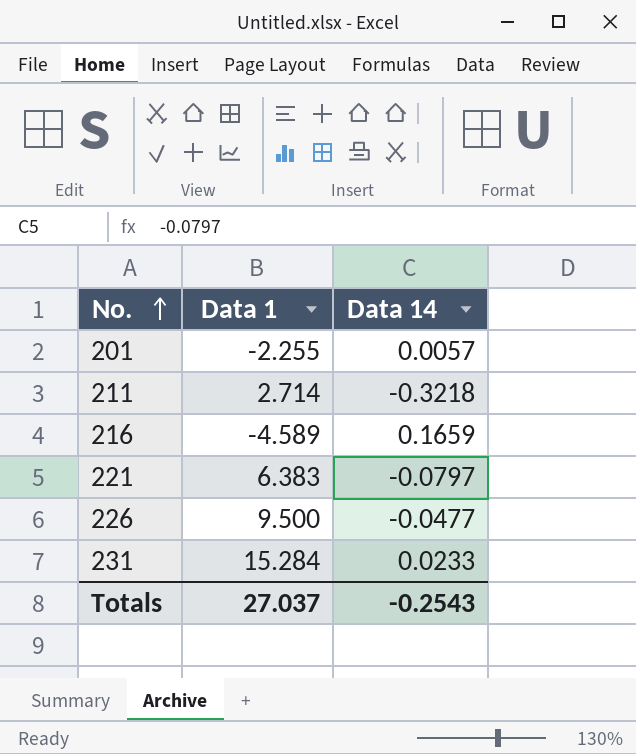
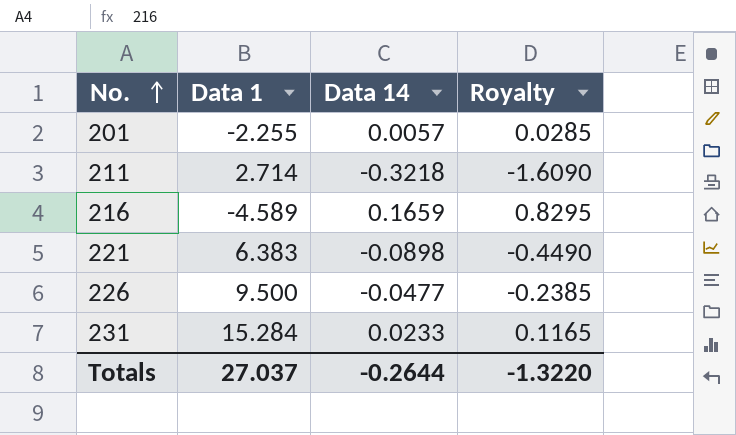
column Royalty | formula: none -> [Data 14] * 5
221 | Data 14: -0.0797 -> -0.0898
Totals | Data 14: -0.2543 -> -0.2644

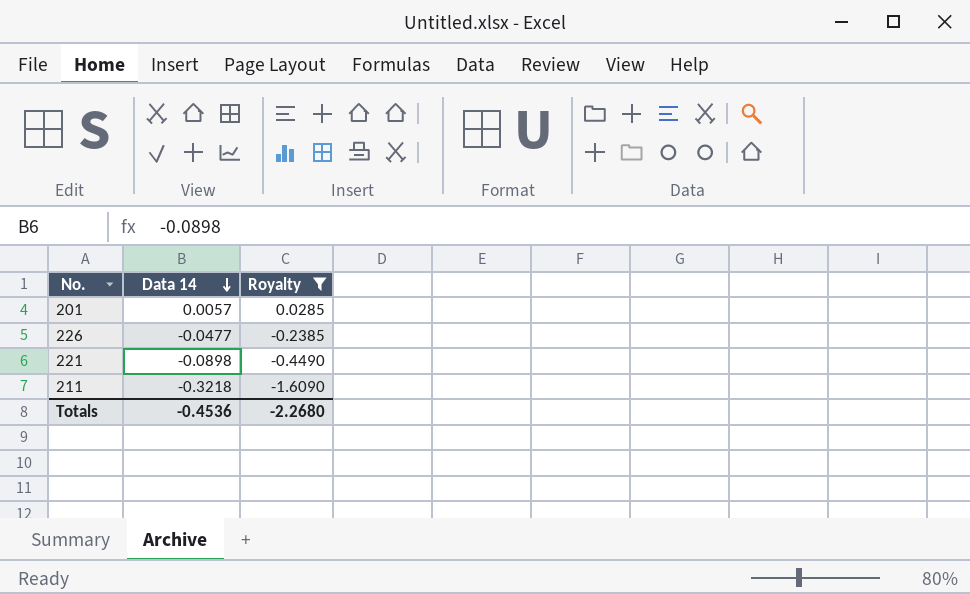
filter: none -> Royalty <= 0.0285
row order: No. ascending -> Data 14 descending
column Data 1 | position: 2 -> none
Totals | Data 14: -0.2644 -> -0.4536
Totals | Royalty: -1.3220 -> -2.2680

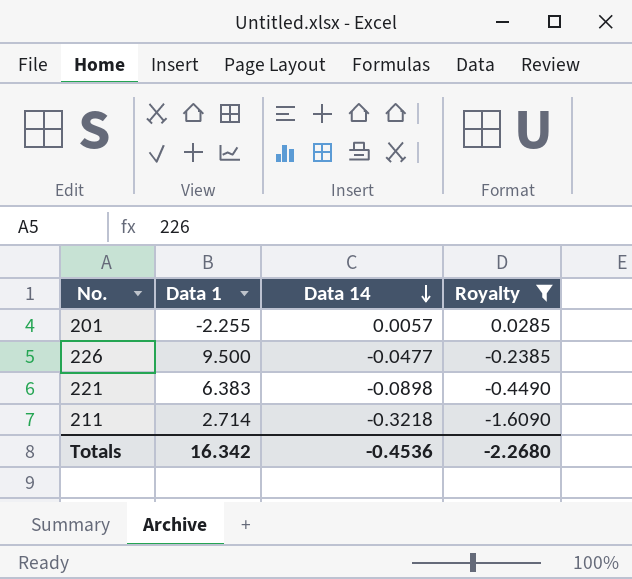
column Data 1 | position: none -> 2

